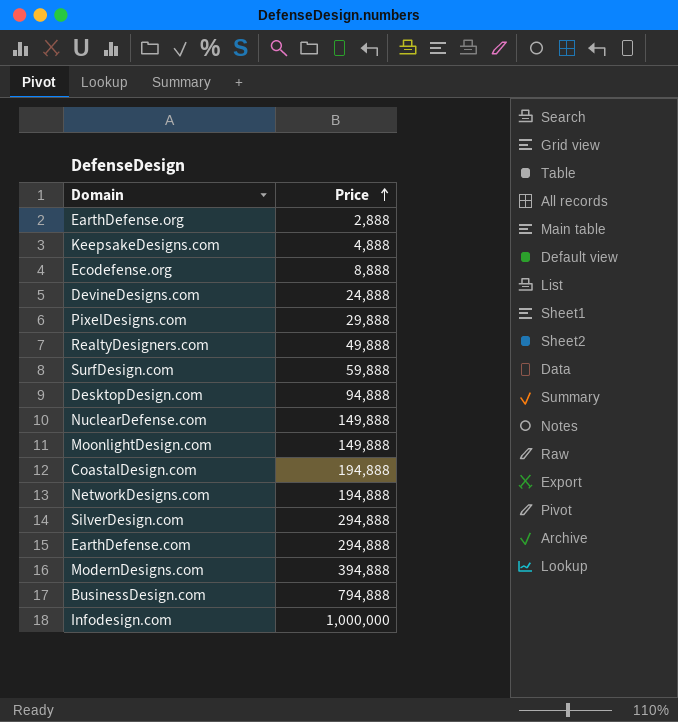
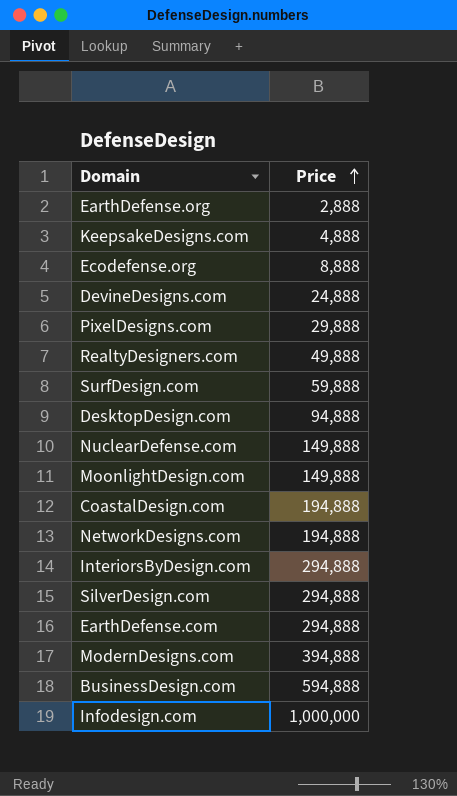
row InteriorsByDesign.com: none -> 294,888
BusinessDesign.com | Price: 794,888 -> 594,888

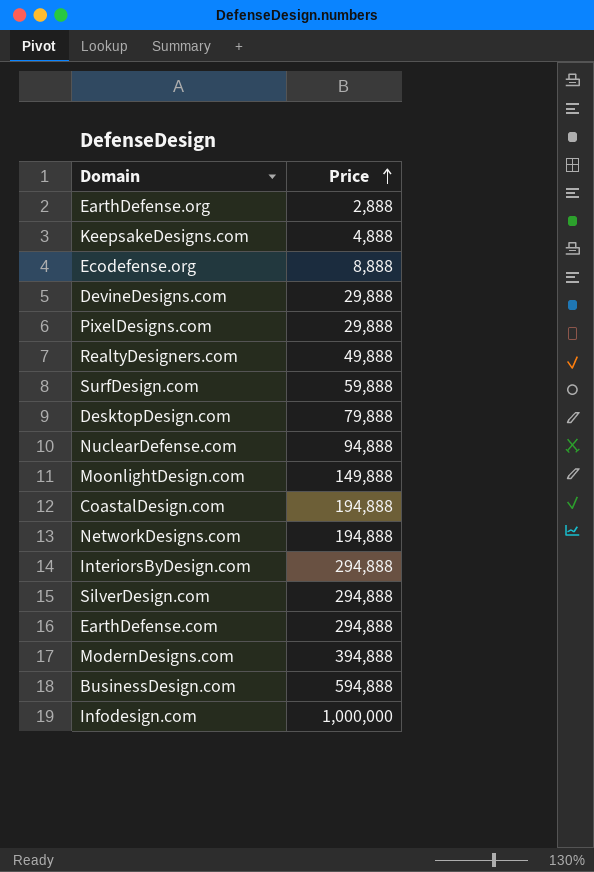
DevineDesigns.com | Price: 24,888 -> 29,888
DesktopDesign.com | Price: 94,888 -> 79,888
NuclearDefense.com | Price: 149,888 -> 94,888

